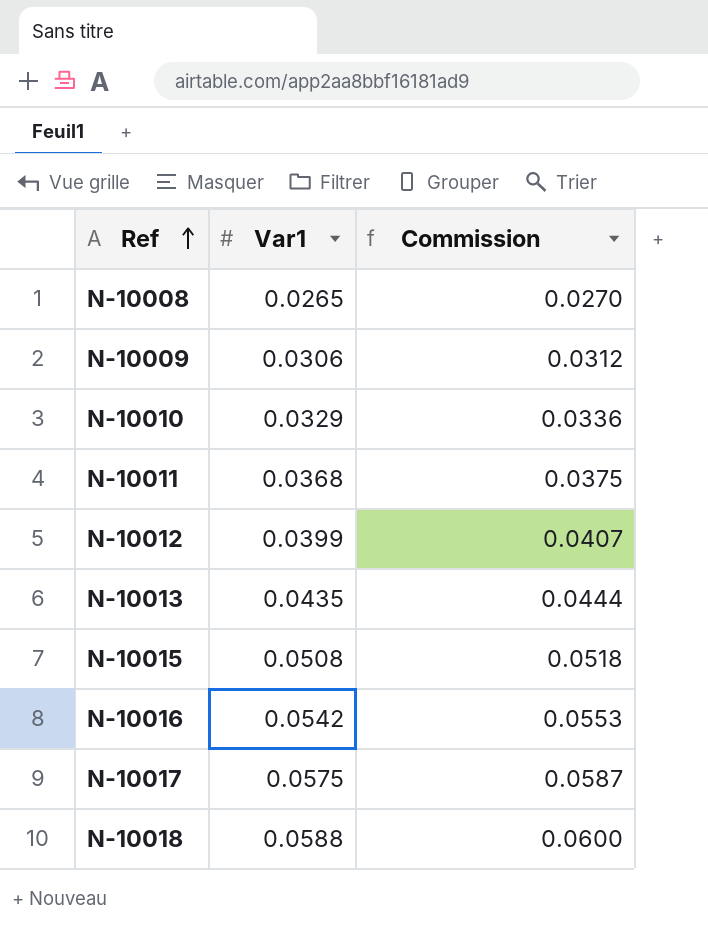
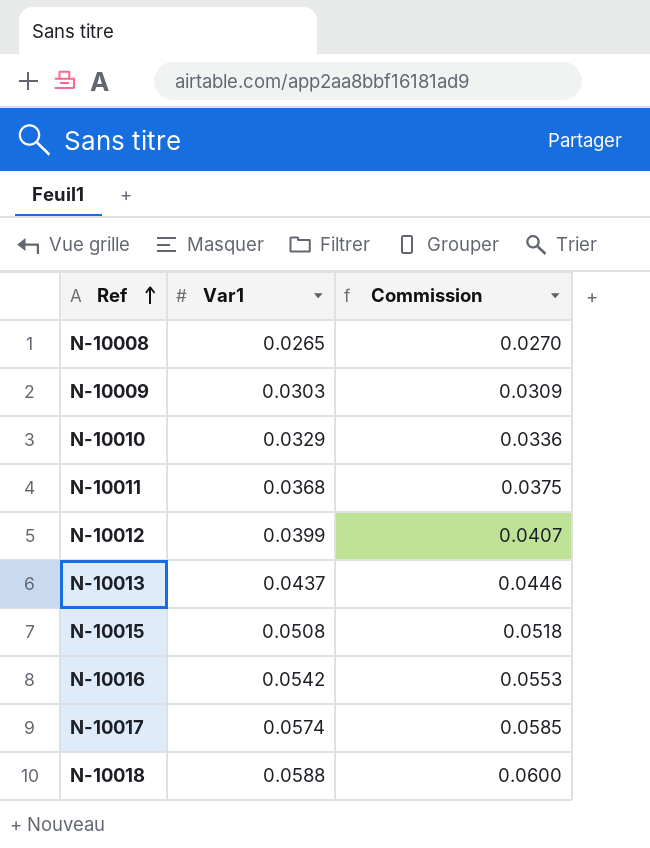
N-10009 | Var1: 0.0306 -> 0.0303
N-10009 | Commission: 0.0312 -> 0.0309
N-10013 | Var1: 0.0435 -> 0.0437
N-10013 | Commission: 0.0444 -> 0.0446
N-10017 | Var1: 0.0575 -> 0.0574
N-10017 | Commission: 0.0587 -> 0.0585

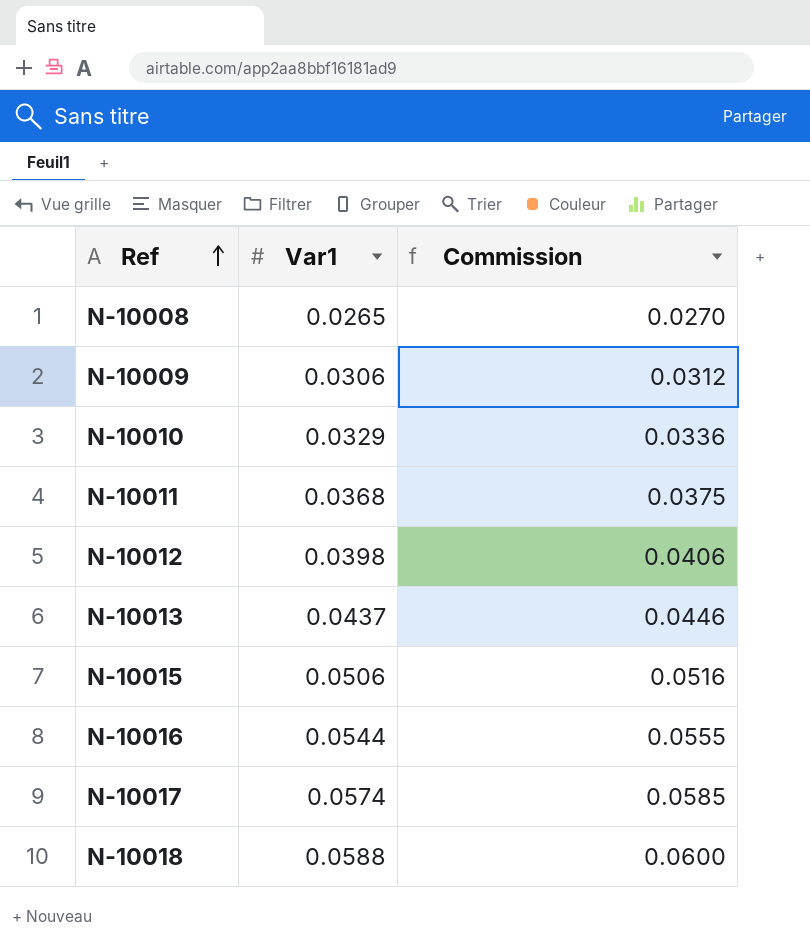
N-10009 | Var1: 0.0303 -> 0.0306
N-10009 | Commission: 0.0309 -> 0.0312
N-10012 | Var1: 0.0399 -> 0.0398
N-10012 | Commission: 0.0407 -> 0.0406
N-10015 | Var1: 0.0508 -> 0.0506
N-10015 | Commission: 0.0518 -> 0.0516
N-10016 | Var1: 0.0542 -> 0.0544
N-10016 | Commission: 0.0553 -> 0.0555

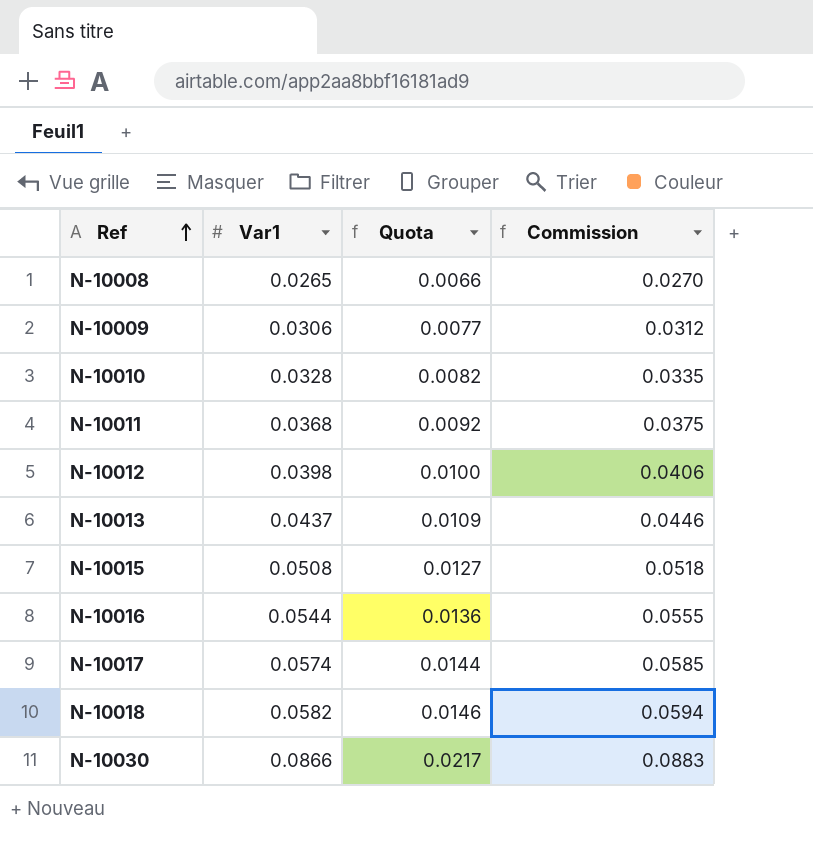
column Quota | formula: none -> [Var1] * 0.25
N-10010 | Var1: 0.0329 -> 0.0328
N-10010 | Commission: 0.0336 -> 0.0335
N-10015 | Var1: 0.0506 -> 0.0508
N-10015 | Commission: 0.0516 -> 0.0518
N-10018 | Var1: 0.0588 -> 0.0582
N-10018 | Commission: 0.0600 -> 0.0594
row N-10030: none -> 0.0866 | 0.0217 | 0.0883

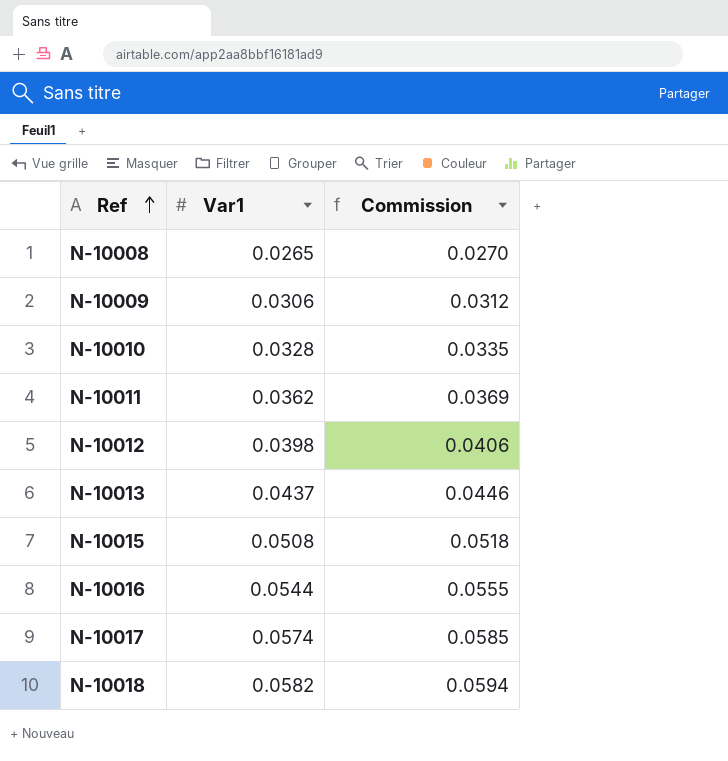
column Quota | formula: [Var1] * 0.25 -> none
row N-10030: 0.0866 | 0.0217 | 0.0883 -> none
N-10011 | Var1: 0.0368 -> 0.0362
N-10011 | Commission: 0.0375 -> 0.0369

